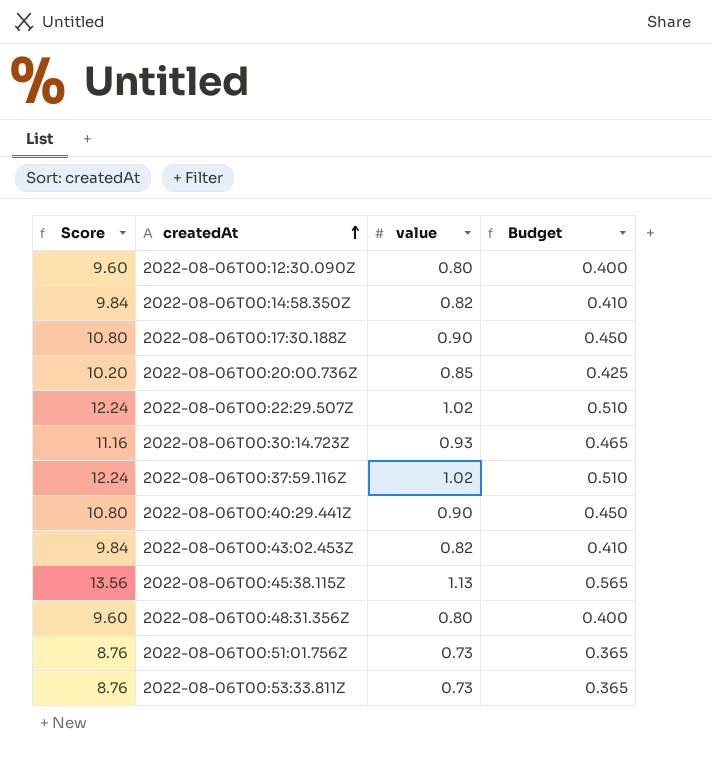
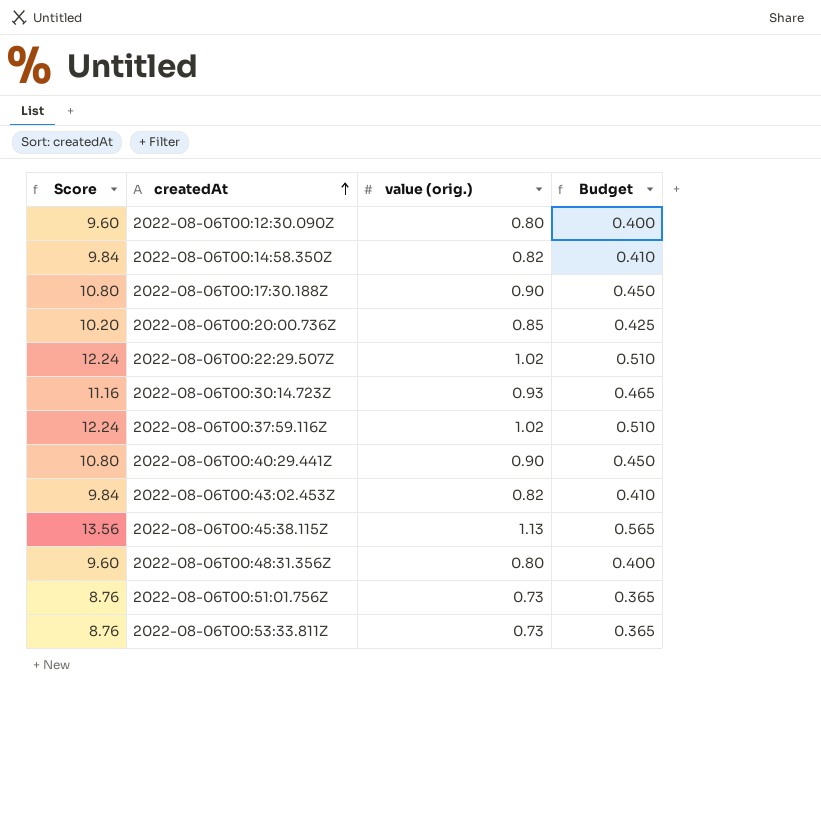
column name: value -> value (orig.)

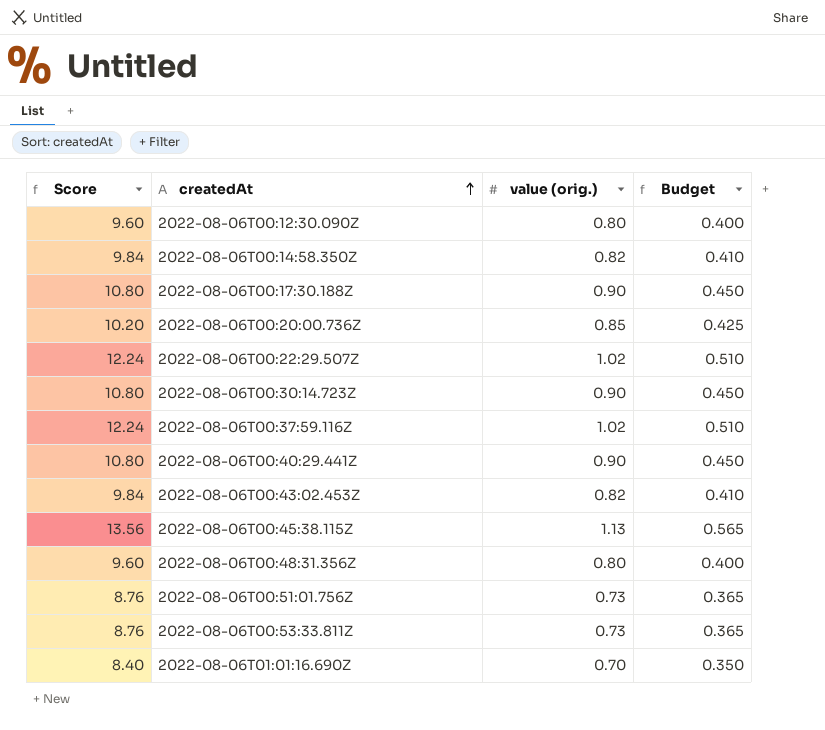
2022-08-06T00:30:14.723Z | Score: 11.16 -> 10.80
2022-08-06T00:30:14.723Z | value (orig.): 0.93 -> 0.90
2022-08-06T00:30:14.723Z | Budget: 0.465 -> 0.450
row 2022-08-06T01:01:16.690Z: none -> 8.40 | 0.70 | 0.350

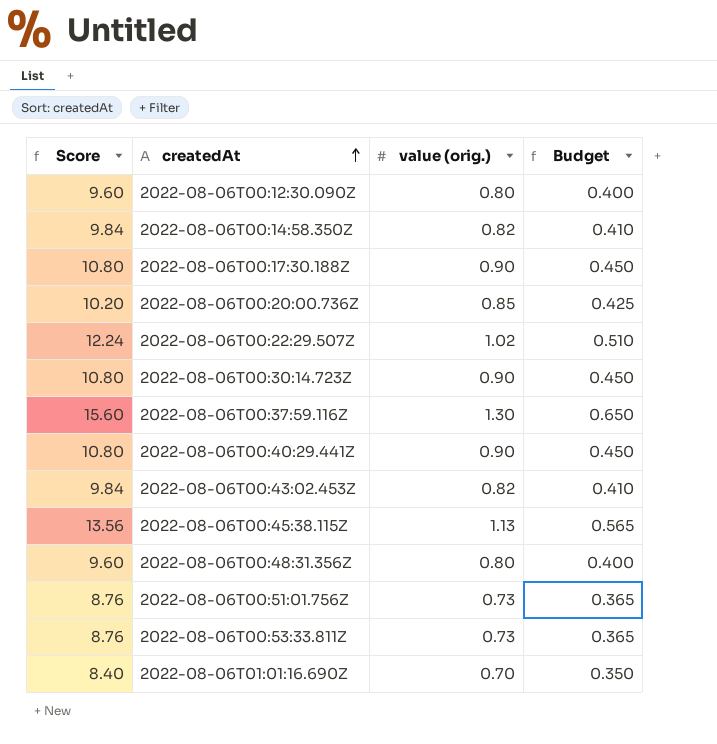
2022-08-06T00:37:59.116Z | Score: 12.24 -> 15.60
2022-08-06T00:37:59.116Z | value (orig.): 1.02 -> 1.30
2022-08-06T00:37:59.116Z | Budget: 0.510 -> 0.650

